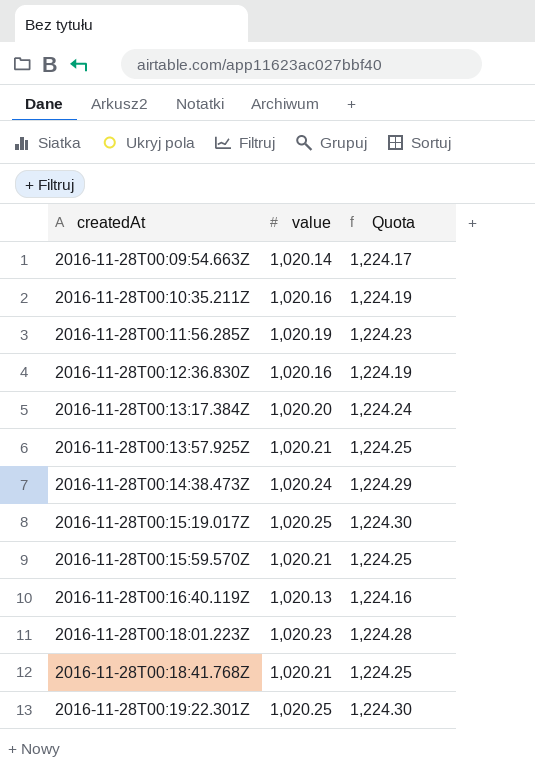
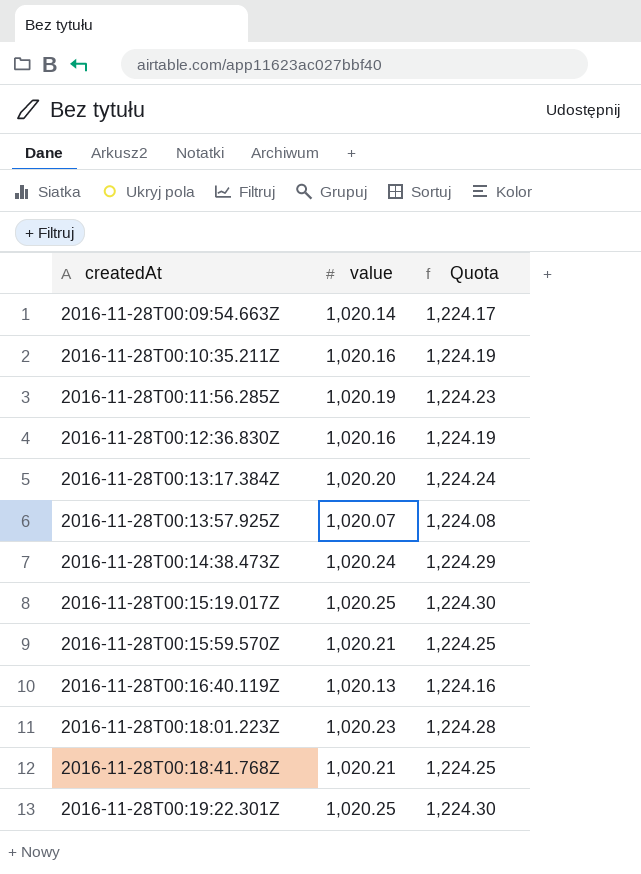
2016-11-28T00:13:57.925Z | value: 1,020.21 -> 1,020.07
2016-11-28T00:13:57.925Z | Quota: 1,224.25 -> 1,224.08

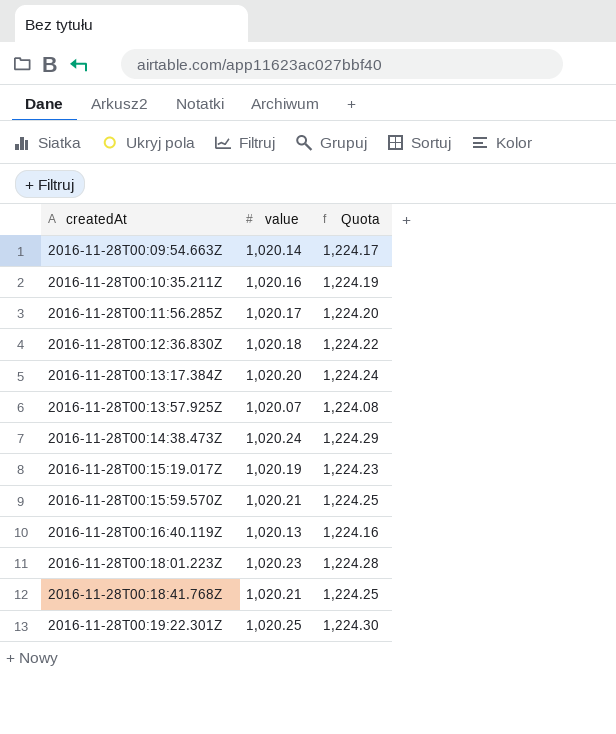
2016-11-28T00:11:56.285Z | value: 1,020.19 -> 1,020.17
2016-11-28T00:11:56.285Z | Quota: 1,224.23 -> 1,224.20
2016-11-28T00:12:36.830Z | value: 1,020.16 -> 1,020.18
2016-11-28T00:12:36.830Z | Quota: 1,224.19 -> 1,224.22
2016-11-28T00:15:19.017Z | value: 1,020.25 -> 1,020.19
2016-11-28T00:15:19.017Z | Quota: 1,224.30 -> 1,224.23

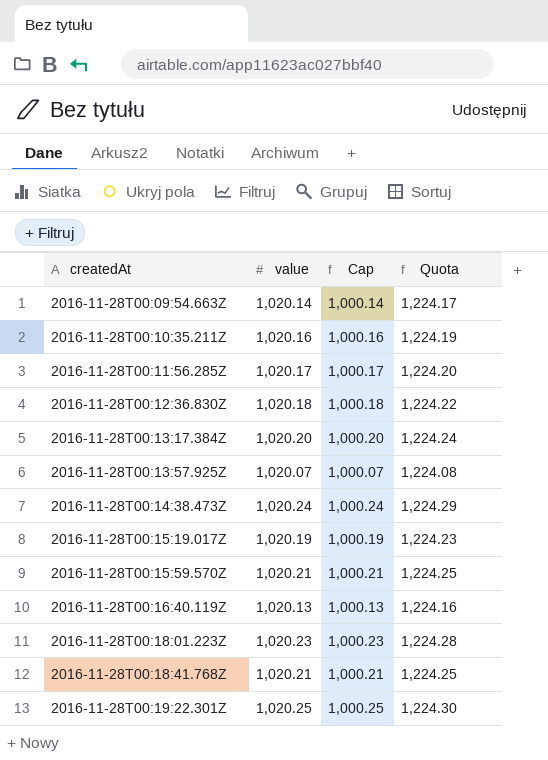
column Cap | formula: none -> [value] - 20

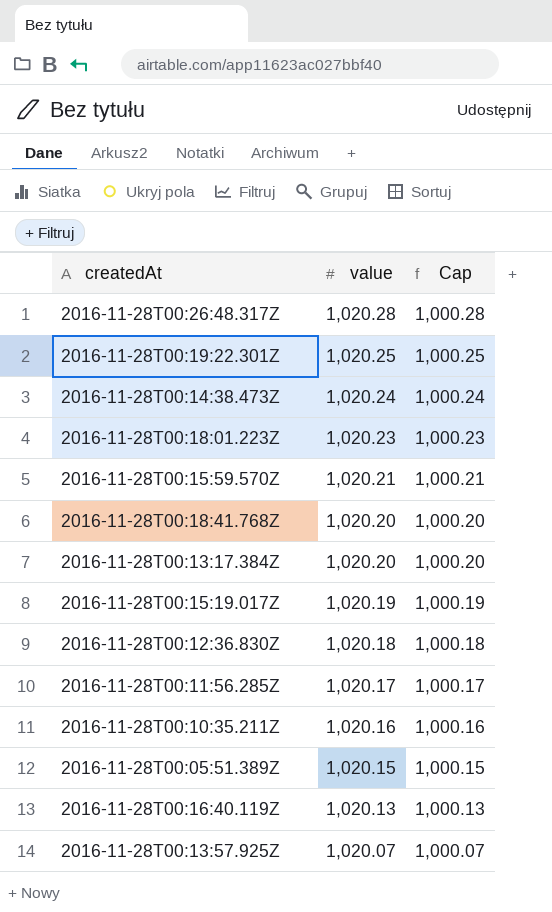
row order: createdAt ascending -> value descending
column Quota | formula: [value] * 1.2 -> none
row 2016-11-28T00:09:54.663Z: 1,020.14 | 1,000.14 | 1,224.17 -> none
row 2016-11-28T00:26:48.317Z: none -> 1,020.28 | 1,000.28
2016-11-28T00:18:41.768Z | value: 1,020.21 -> 1,020.20
2016-11-28T00:18:41.768Z | Cap: 1,000.21 -> 1,000.20
row 2016-11-28T00:05:51.389Z: none -> 1,020.15 | 1,000.15

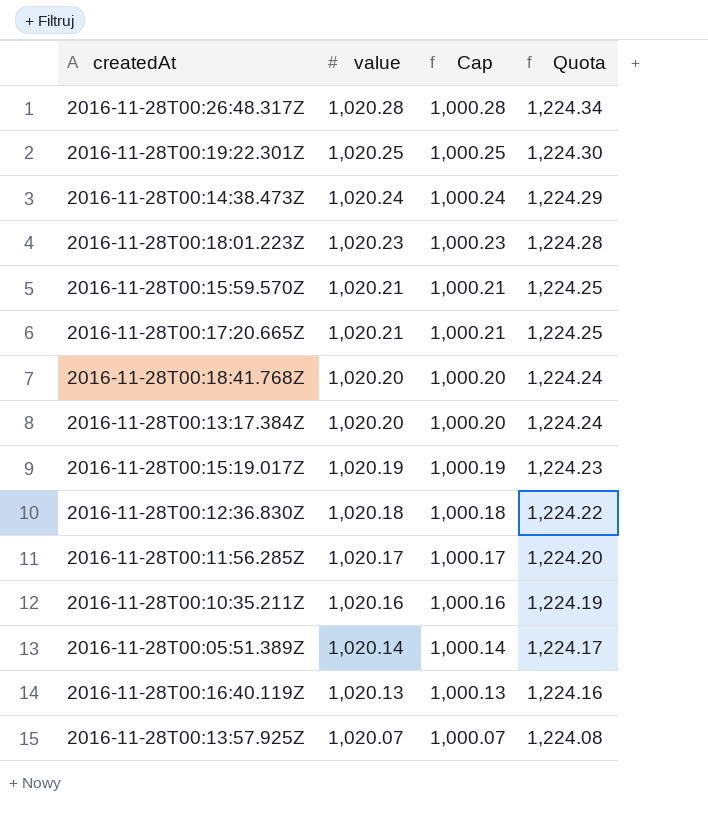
column Quota | formula: none -> [value] * 1.2
row 2016-11-28T00:17:20.665Z: none -> 1,020.21 | 1,000.21 | 1,224.25
2016-11-28T00:05:51.389Z | value: 1,020.15 -> 1,020.14
2016-11-28T00:05:51.389Z | Cap: 1,000.15 -> 1,000.14

